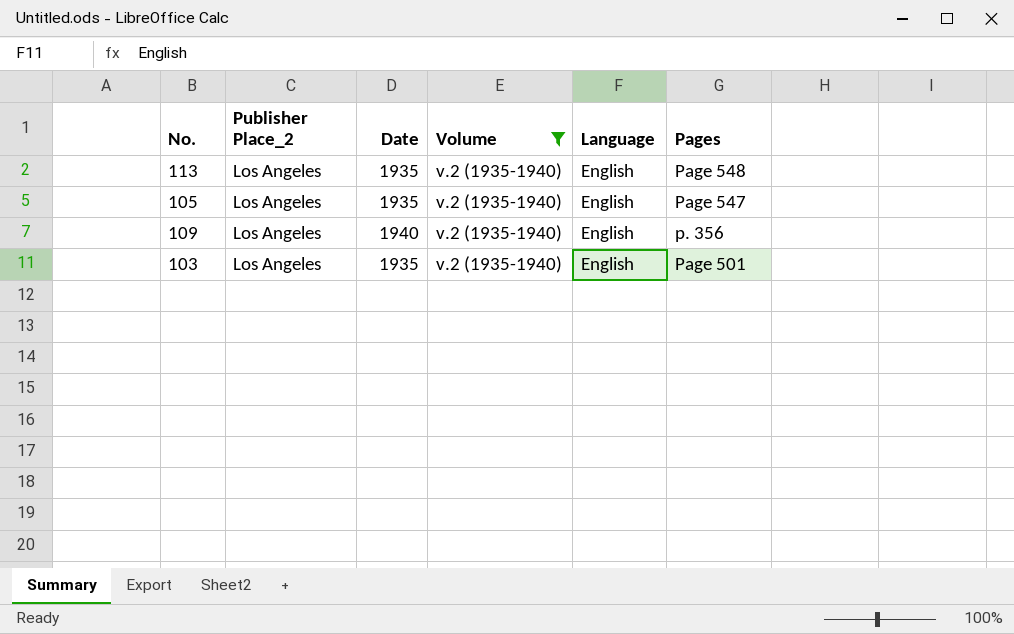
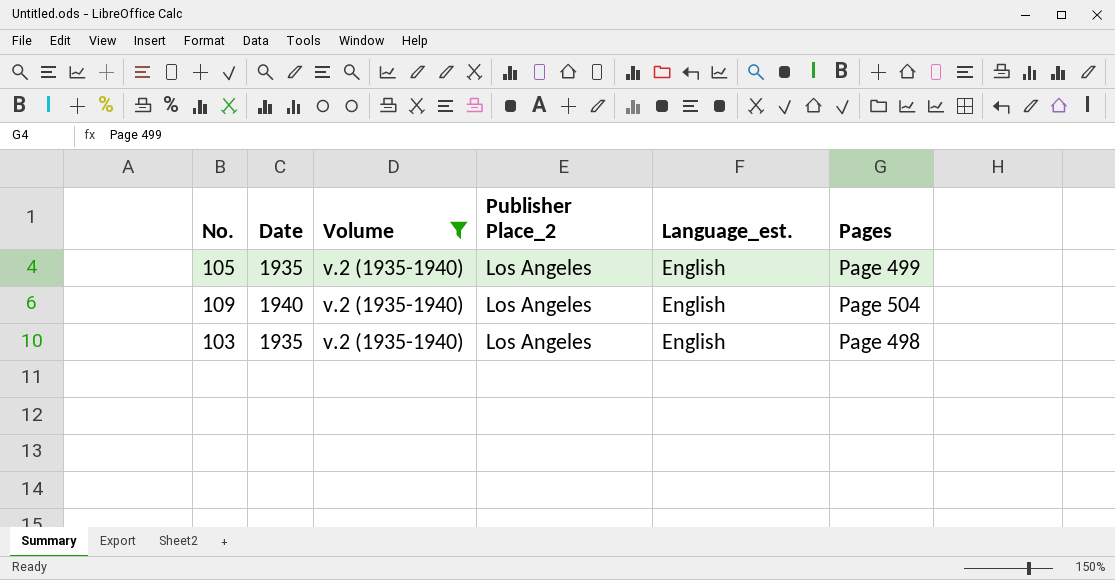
column Publisher Place_2 | position: 2 -> 4
column name: Language -> Language_est.
row 113: Los Angeles | 1935 | v.2 (1935-1940) | English | Page 548 -> none
105 | Pages: Page 547 -> Page 499
109 | Pages: p. 356 -> Page 504
103 | Pages: Page 501 -> Page 498

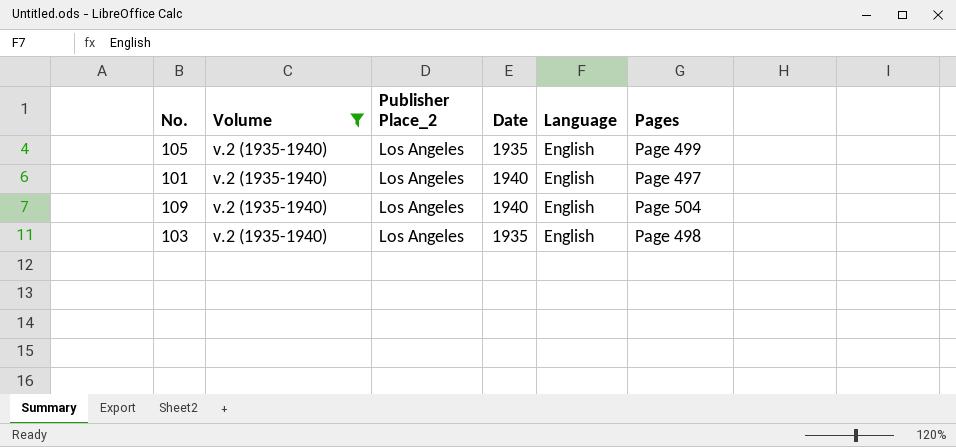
column Date | position: 2 -> 4
column name: Language_est. -> Language
row 101: none -> v.2 (1935-1940) | Los Angeles | 1940 | English | Page 497

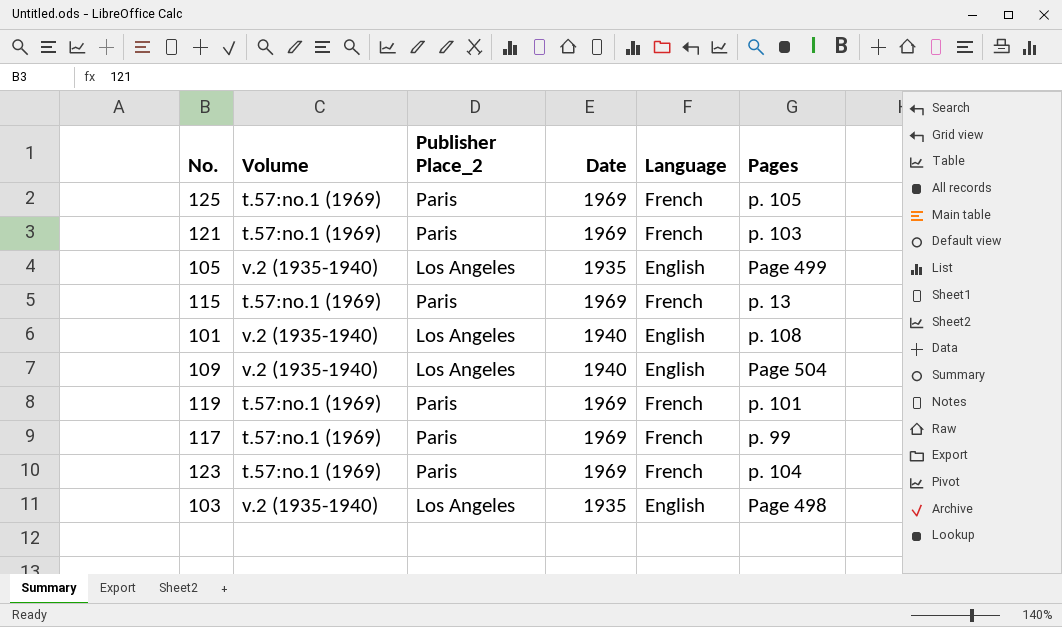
filter: Volume = v.2 (1935-1940) -> none
101 | Pages: Page 497 -> p. 108

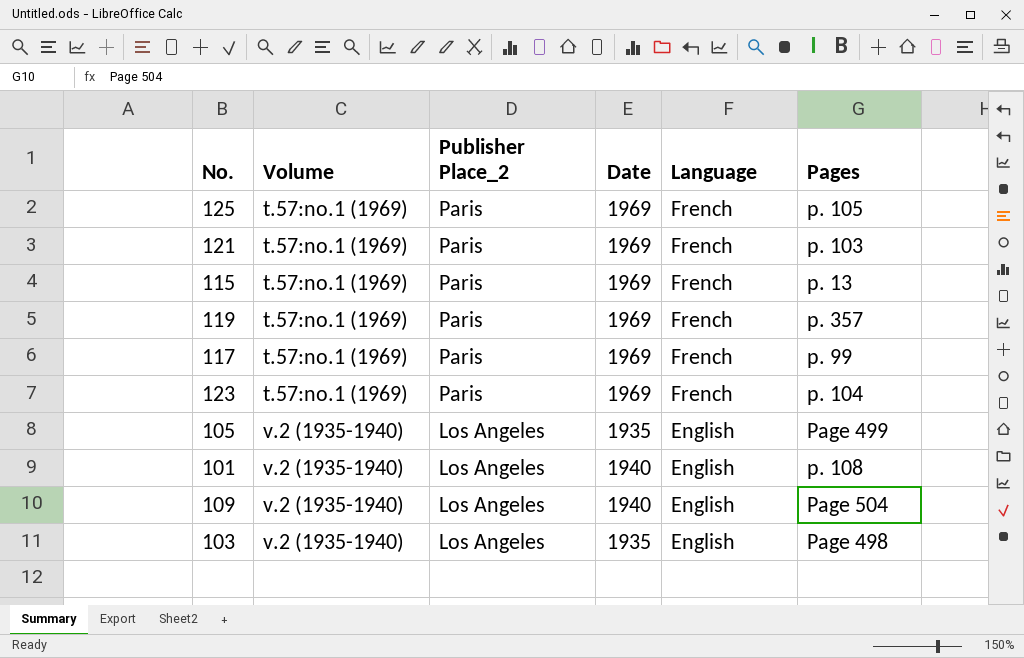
row order: none -> Volume ascending
119 | Pages: p. 101 -> p. 357

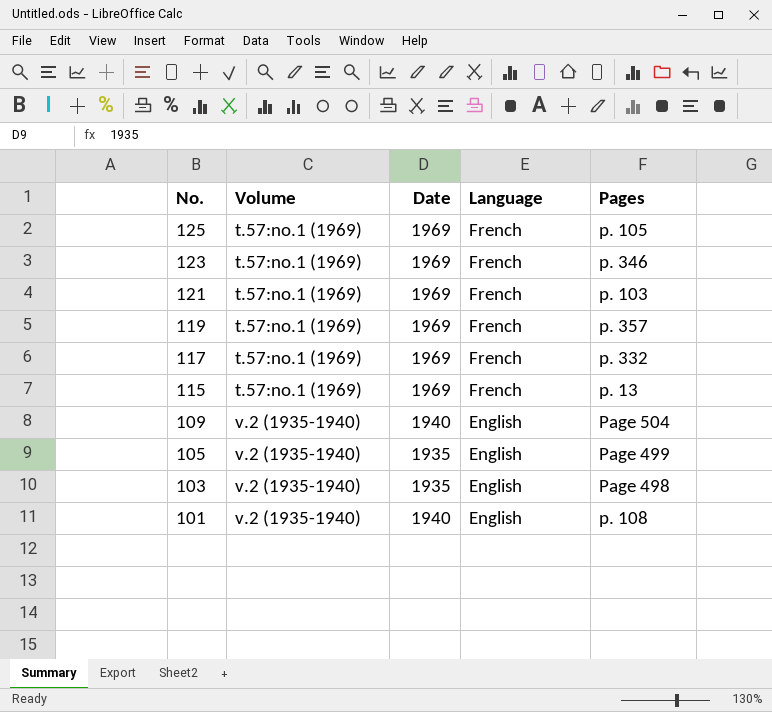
row order: Volume ascending -> No. descending
column Publisher Place_2 | position: 3 -> none
123 | Pages: p. 104 -> p. 346
117 | Pages: p. 99 -> p. 332

